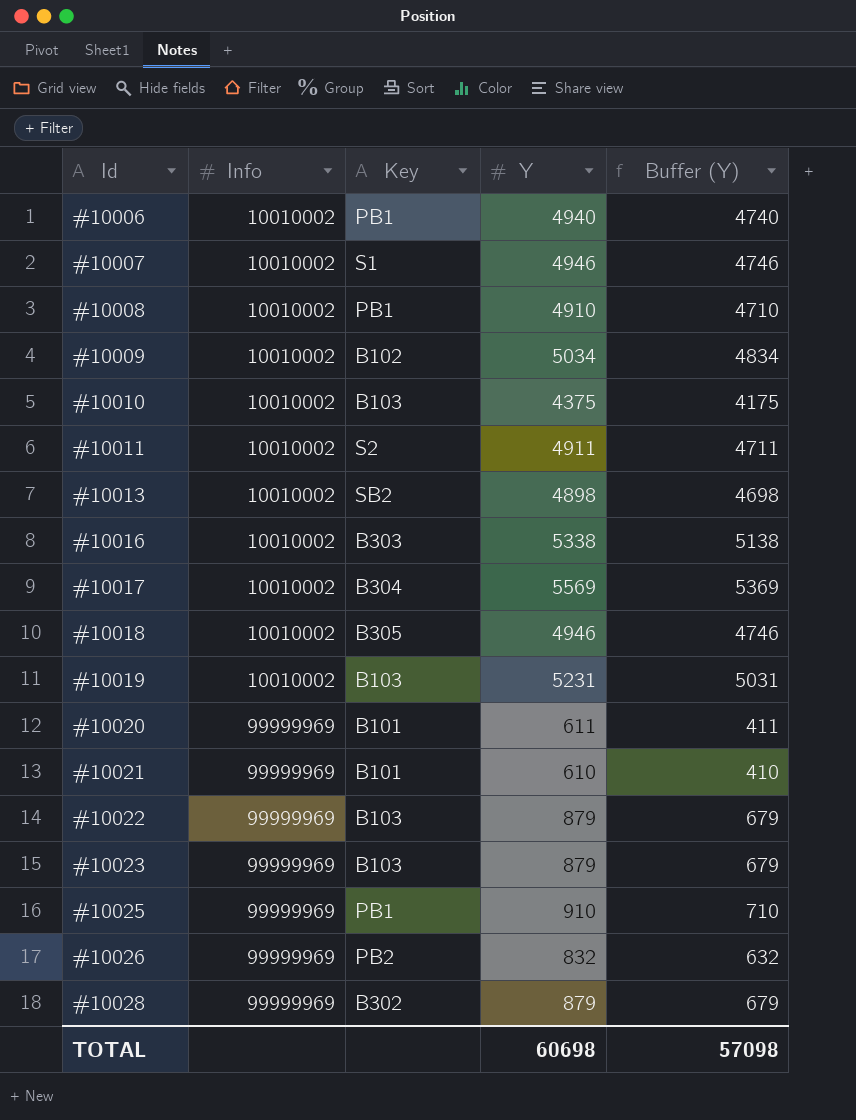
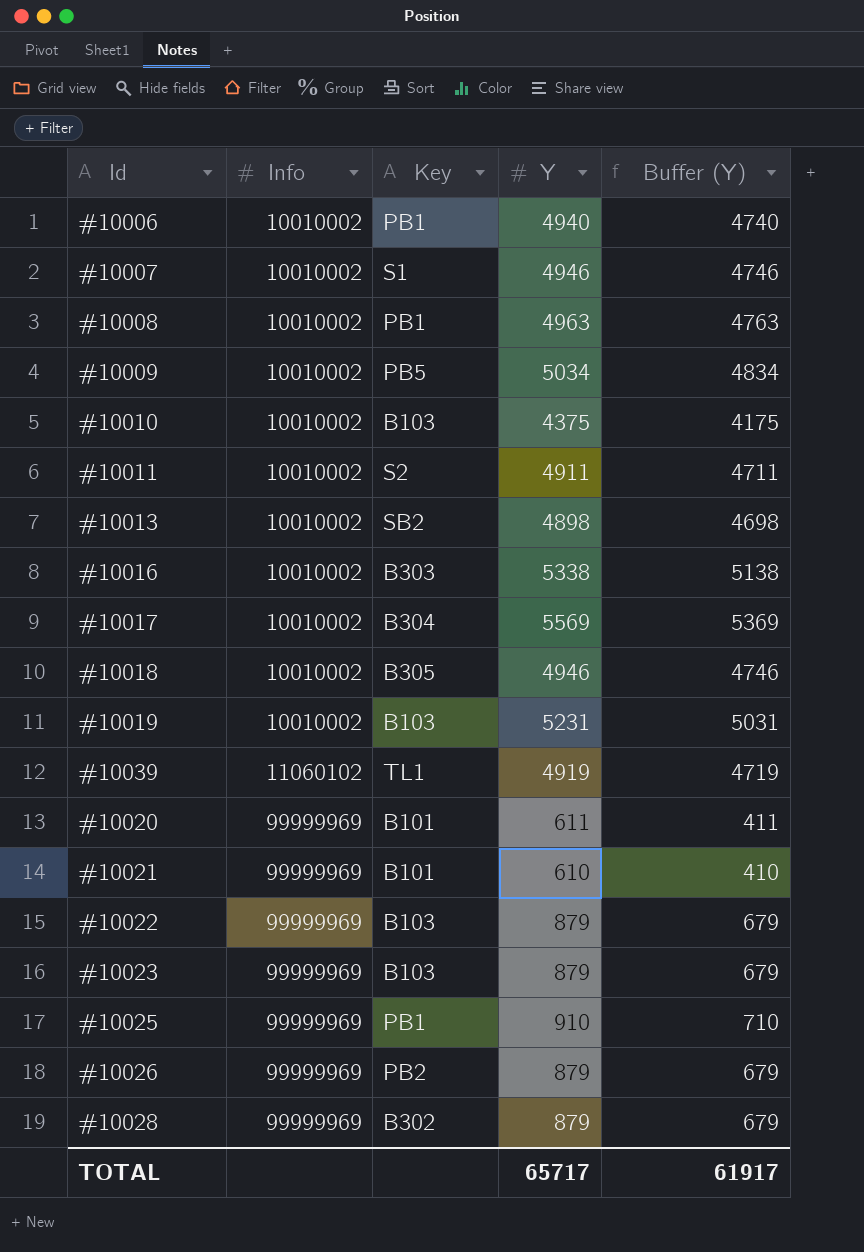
#10008 | Y: 4910 -> 4963
#10008 | Buffer (Y): 4710 -> 4763
#10009 | Key: B102 -> PB5
row #10039: none -> 11060102 | TL1 | 4919 | 4719
#10026 | Y: 832 -> 879
#10026 | Buffer (Y): 632 -> 679
TOTAL | Y: 60698 -> 65717
TOTAL | Buffer (Y): 57098 -> 61917

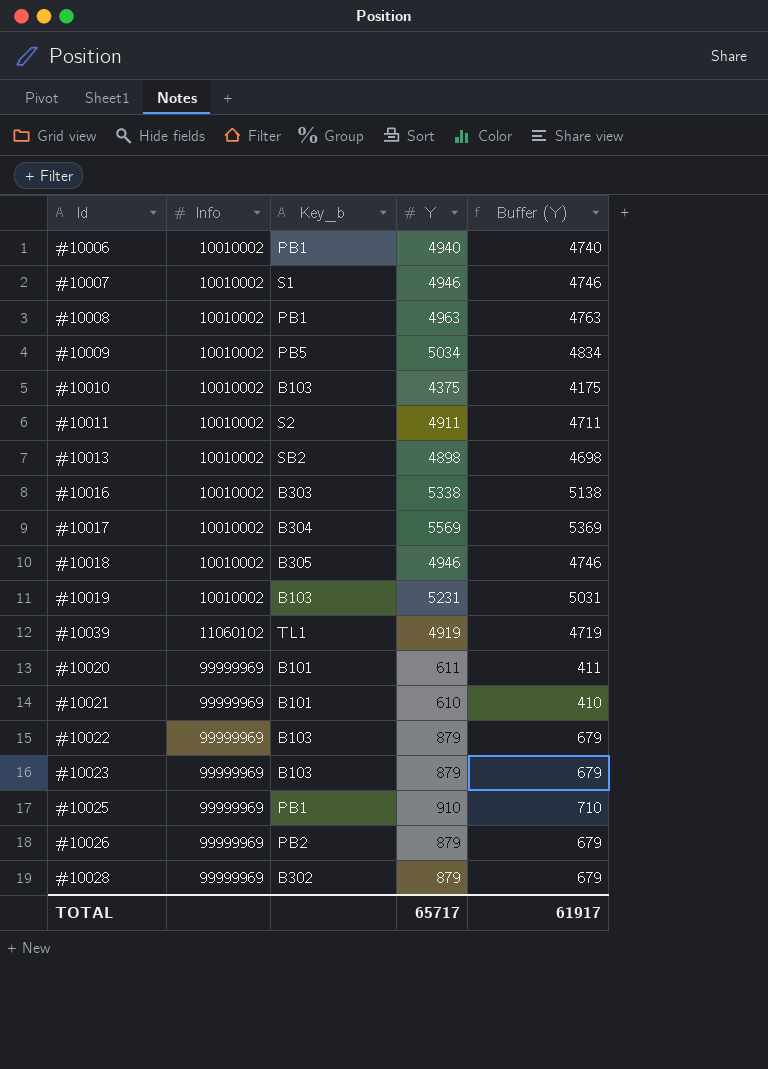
column name: Key -> Key_b

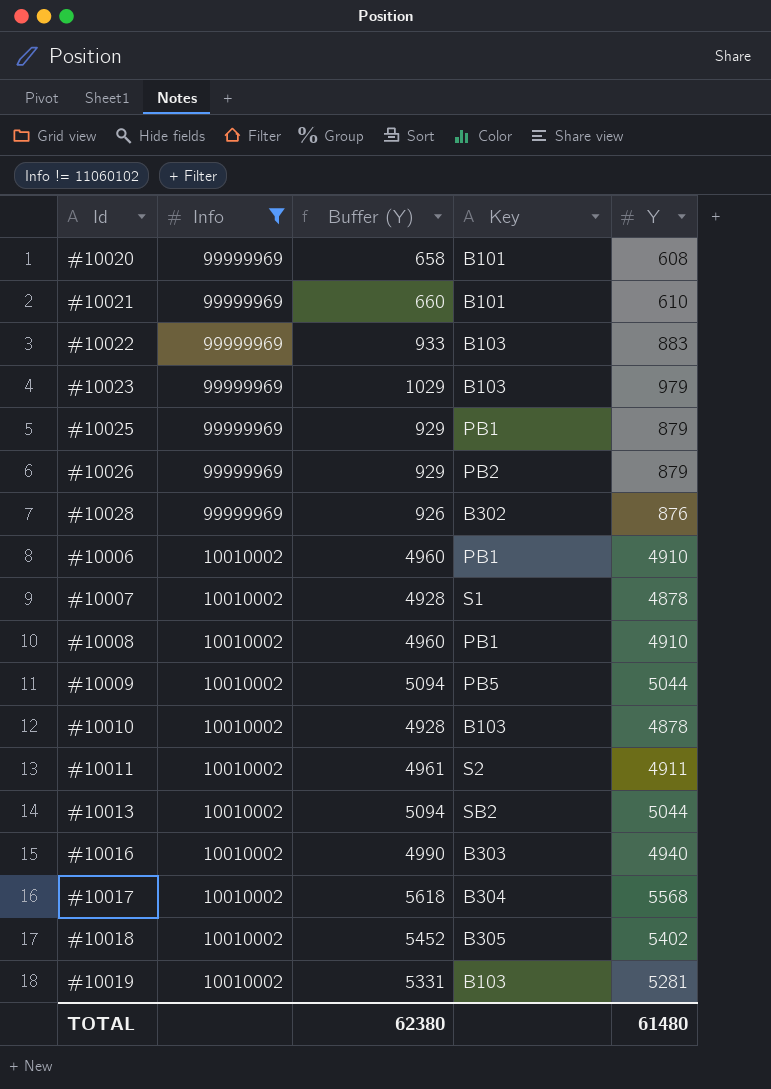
filter: none -> Info != 11060102
row order: Info ascending -> Info descending
column Buffer (Y) | formula: [Y] - 200 -> [Y] + 50
column Buffer (Y) | position: 5 -> 3
column name: Key_b -> Key
#10020 | Y: 611 -> 608
#10022 | Y: 879 -> 883
#10023 | Y: 879 -> 979
#10025 | Y: 910 -> 879
#10028 | Y: 879 -> 876
#10006 | Y: 4940 -> 4910
#10007 | Y: 4946 -> 4878
#10008 | Y: 4963 -> 4910
#10009 | Y: 5034 -> 5044
#10010 | Y: 4375 -> 4878
#10013 | Y: 4898 -> 5044
#10016 | Y: 5338 -> 4940
#10017 | Y: 5569 -> 5568
#10018 | Y: 4946 -> 5402
#10019 | Y: 5231 -> 5281
TOTAL | Buffer (Y): 61917 -> 62380
TOTAL | Y: 65717 -> 61480

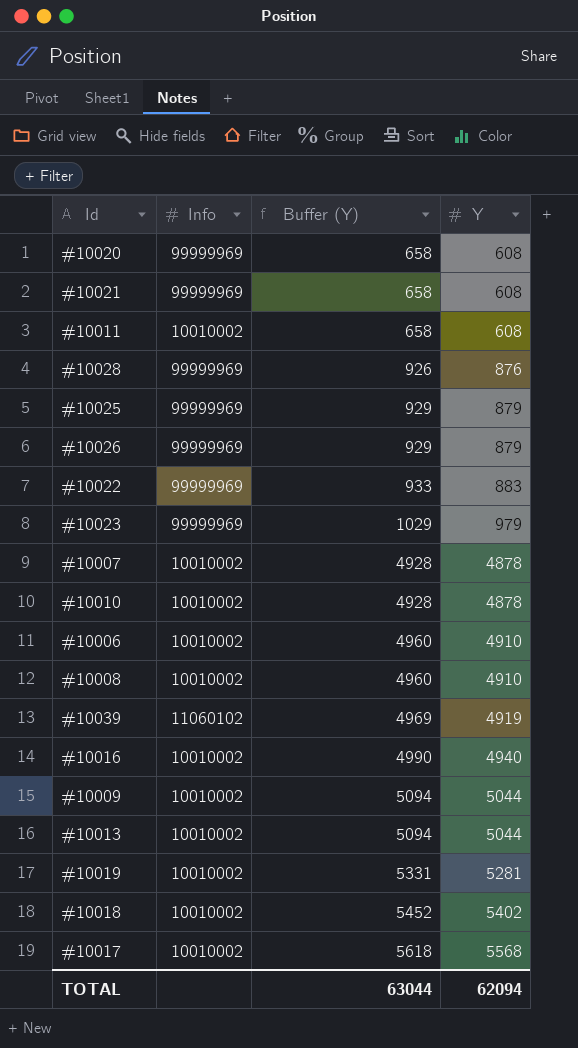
filter: Info != 11060102 -> none
row order: Info descending -> Buffer (Y) ascending
column Key | position: 4 -> none
#10021 | Buffer (Y): 660 -> 658
#10021 | Y: 610 -> 608
#10011 | Buffer (Y): 4961 -> 658
#10011 | Y: 4911 -> 608
TOTAL | Buffer (Y): 62380 -> 63044
TOTAL | Y: 61480 -> 62094

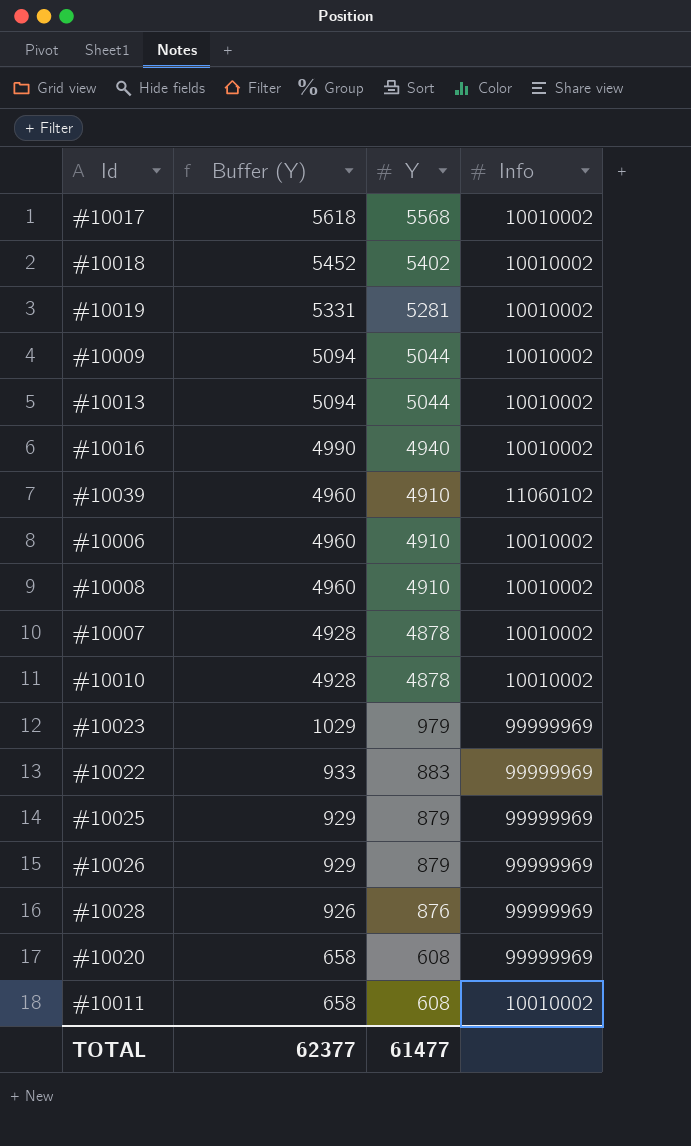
row order: Buffer (Y) ascending -> Buffer (Y) descending
column Info | position: 2 -> 4
row #10021: 99999969 | 658 | 608 -> none
#10039 | Buffer (Y): 4969 -> 4960
#10039 | Y: 4919 -> 4910
TOTAL | Buffer (Y): 63044 -> 62377
TOTAL | Y: 62094 -> 61477

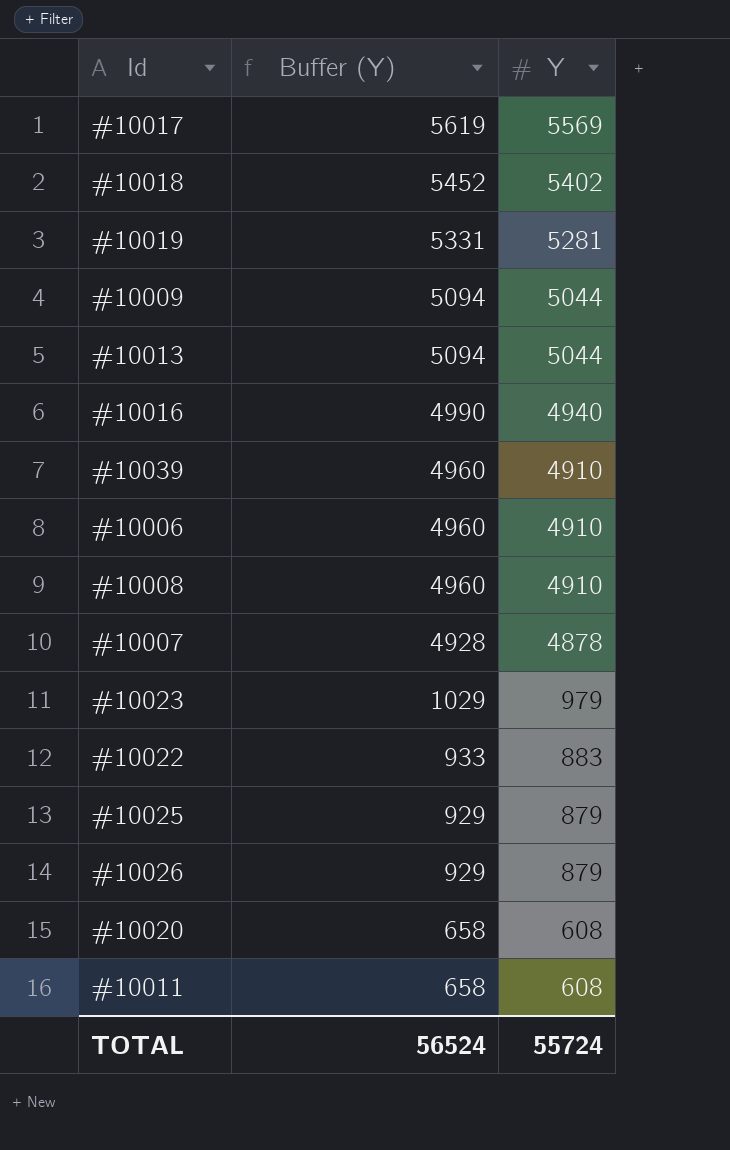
column Info | position: 4 -> none
row #10010: 4928 | 4878 | 10010002 -> none
row #10028: 926 | 876 | 99999969 -> none
#10017 | Buffer (Y): 5618 -> 5619
#10017 | Y: 5568 -> 5569
TOTAL | Buffer (Y): 62377 -> 56524
TOTAL | Y: 61477 -> 55724

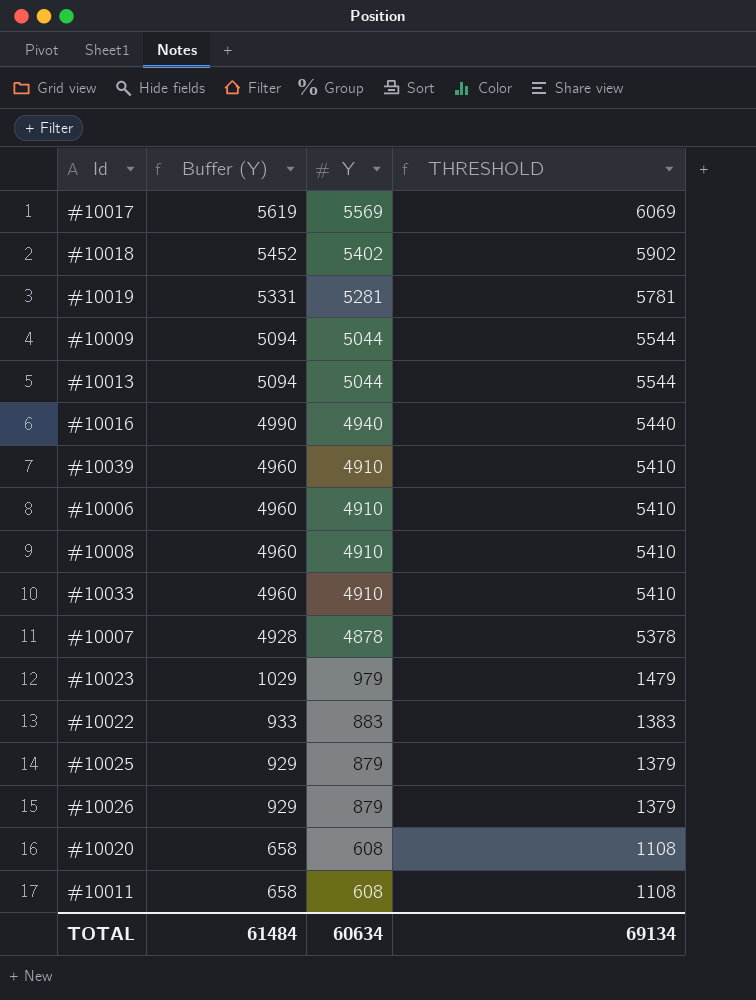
column THRESHOLD | formula: none -> [Y] + 500
row #10033: none -> 4960 | 4910 | 5410
TOTAL | Buffer (Y): 56524 -> 61484
TOTAL | Y: 55724 -> 60634

